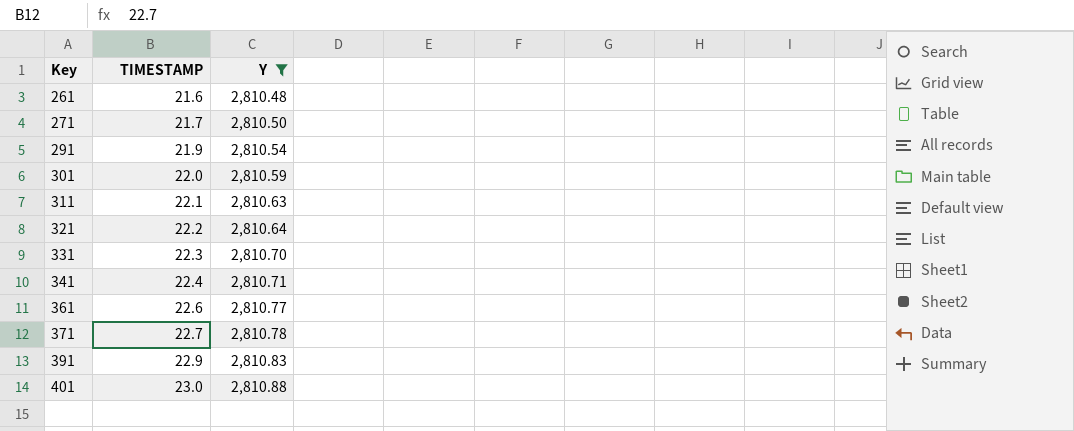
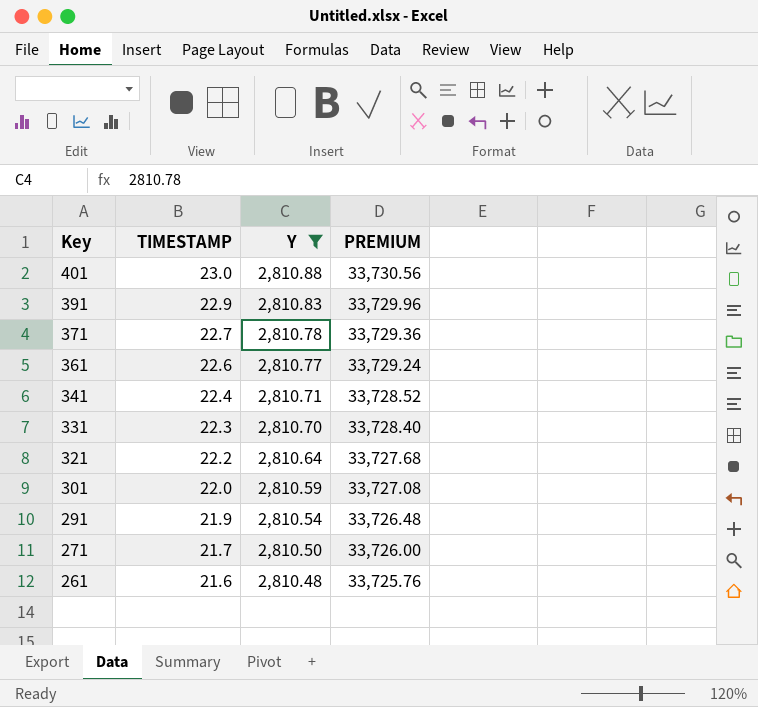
row order: Key ascending -> Key descending
column PREMIUM | formula: none -> [Y] * 12
row 311: 22.1 | 2,810.63 -> none

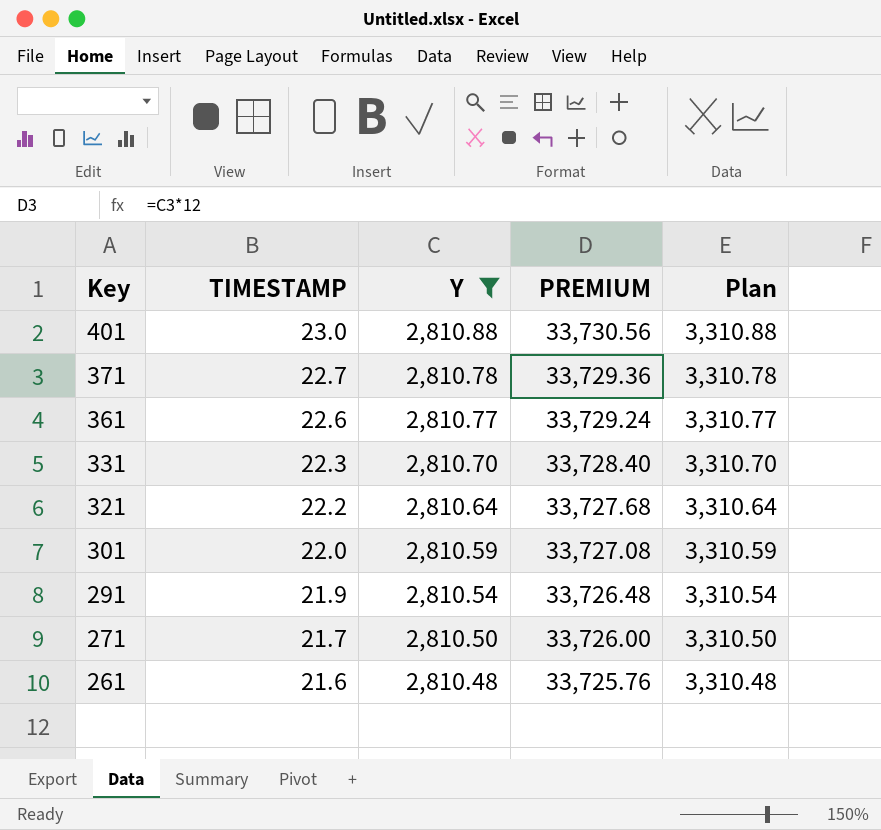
column Plan | formula: none -> [Y] + 500
row 391: 22.9 | 2,810.83 | 33,729.96 -> none
row 341: 22.4 | 2,810.71 | 33,728.52 -> none

